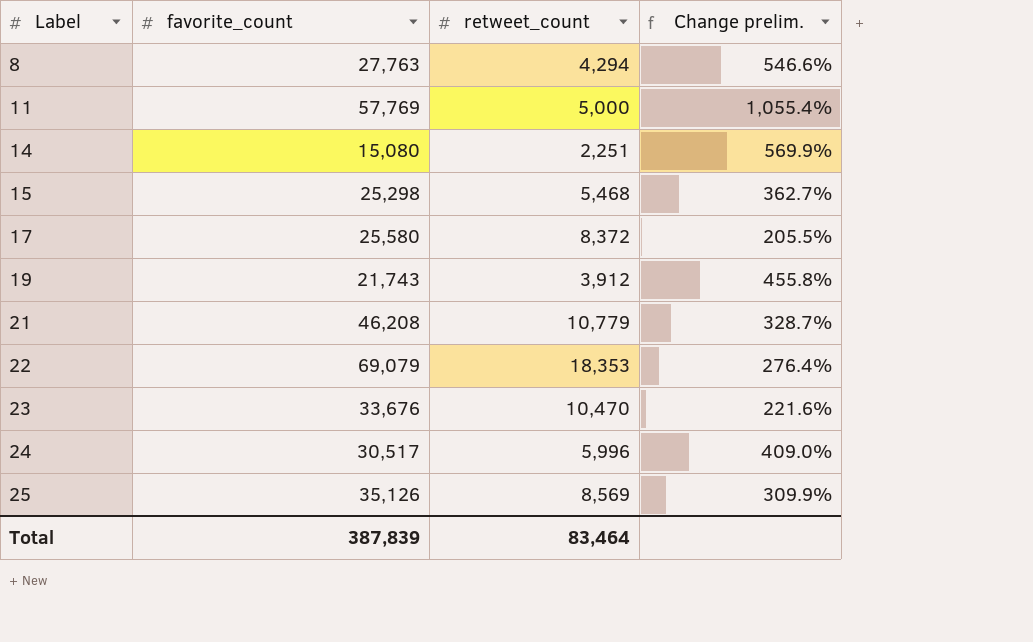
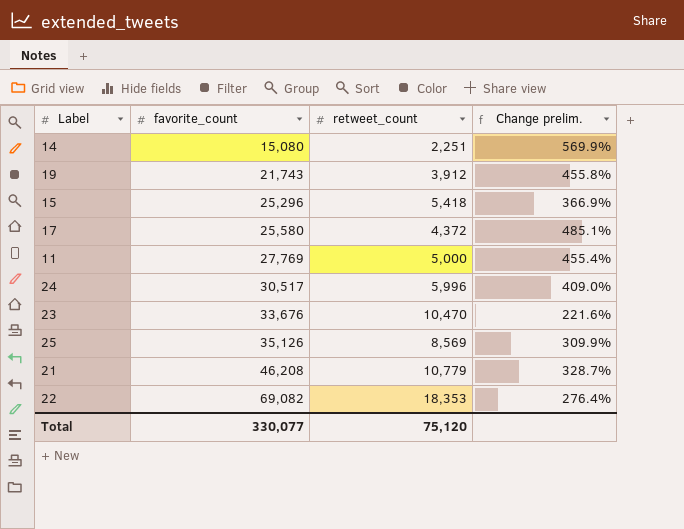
row order: Label ascending -> favorite_count ascending
row 8: 27,763 | 4,294 | 546.6% -> none
15 | favorite_count: 25,298 -> 25,296
15 | retweet_count: 5,468 -> 5,418
15 | Change prelim.: 362.7% -> 366.9%
17 | retweet_count: 8,372 -> 4,372
17 | Change prelim.: 205.5% -> 485.1%
11 | favorite_count: 57,769 -> 27,769
11 | Change prelim.: 1,055.4% -> 455.4%
22 | favorite_count: 69,079 -> 69,082
Total | favorite_count: 387,839 -> 330,077
Total | retweet_count: 83,464 -> 75,120

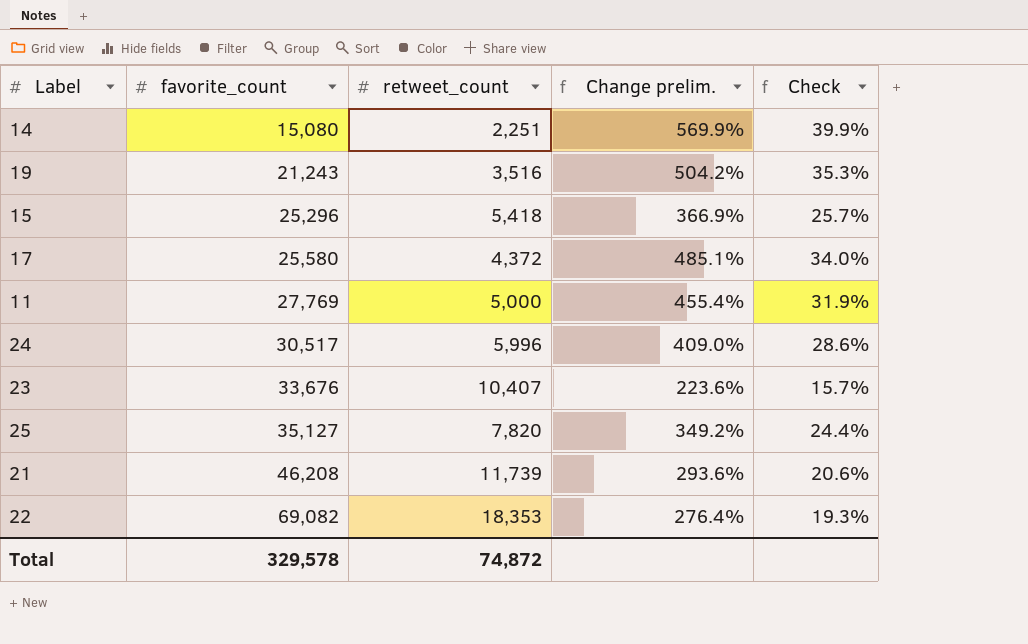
column Check | formula: none -> [Change prelim.] * 0.07
19 | favorite_count: 21,743 -> 21,243
19 | retweet_count: 3,912 -> 3,516
19 | Change prelim.: 455.8% -> 504.2%
23 | retweet_count: 10,470 -> 10,407
23 | Change prelim.: 221.6% -> 223.6%
25 | favorite_count: 35,126 -> 35,127
25 | retweet_count: 8,569 -> 7,820
25 | Change prelim.: 309.9% -> 349.2%
21 | retweet_count: 10,779 -> 11,739
21 | Change prelim.: 328.7% -> 293.6%
Total | favorite_count: 330,077 -> 329,578
Total | retweet_count: 75,120 -> 74,872

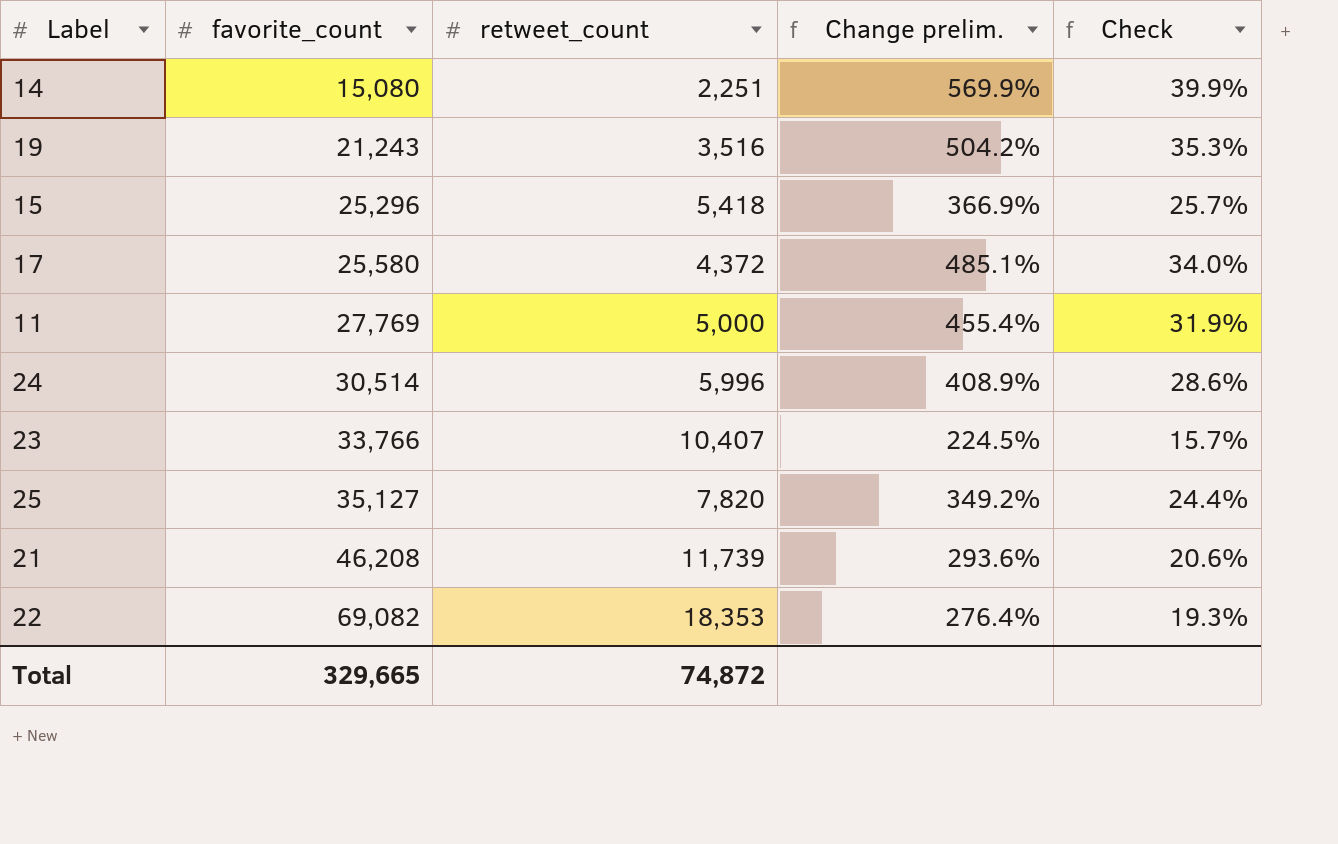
24 | favorite_count: 30,517 -> 30,514
24 | Change prelim.: 409.0% -> 408.9%
23 | favorite_count: 33,676 -> 33,766
23 | Change prelim.: 223.6% -> 224.5%
Total | favorite_count: 329,578 -> 329,665

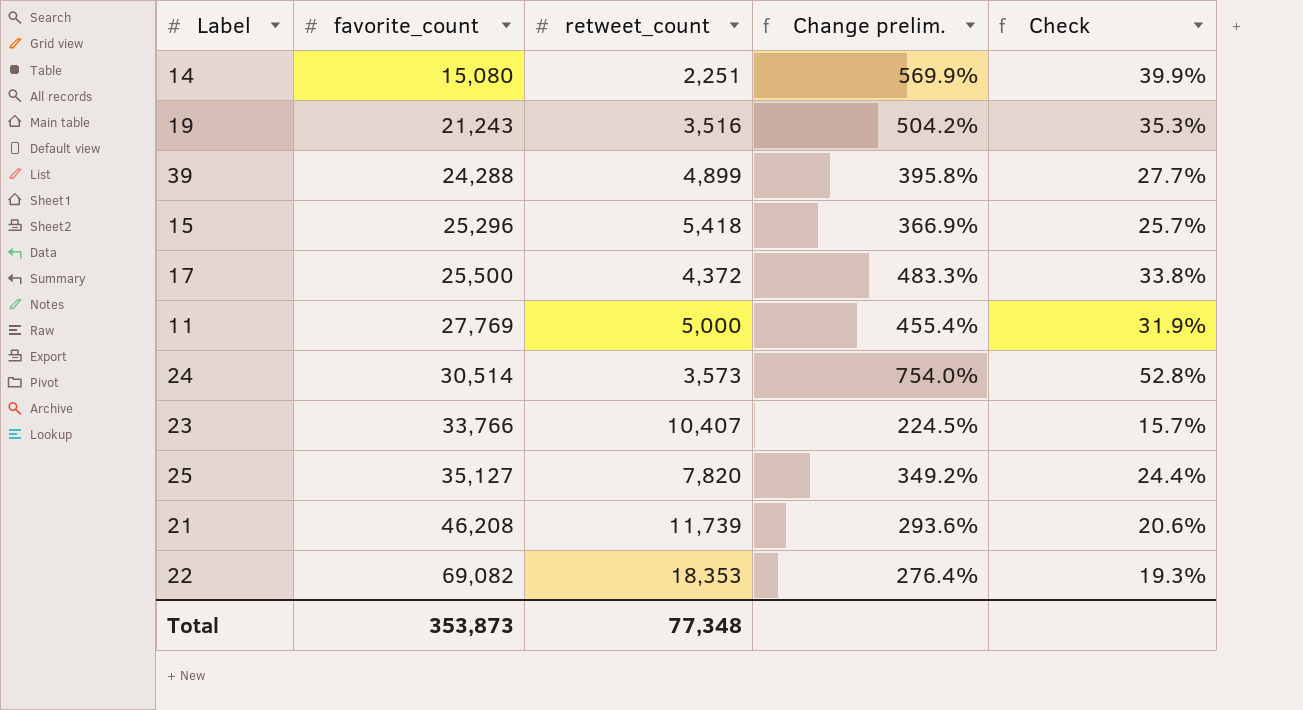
row 39: none -> 24,288 | 4,899 | 395.8% | 27.7%
17 | favorite_count: 25,580 -> 25,500
17 | Change prelim.: 485.1% -> 483.3%
17 | Check: 34.0% -> 33.8%
24 | retweet_count: 5,996 -> 3,573
24 | Change prelim.: 408.9% -> 754.0%
24 | Check: 28.6% -> 52.8%
Total | favorite_count: 329,665 -> 353,873
Total | retweet_count: 74,872 -> 77,348

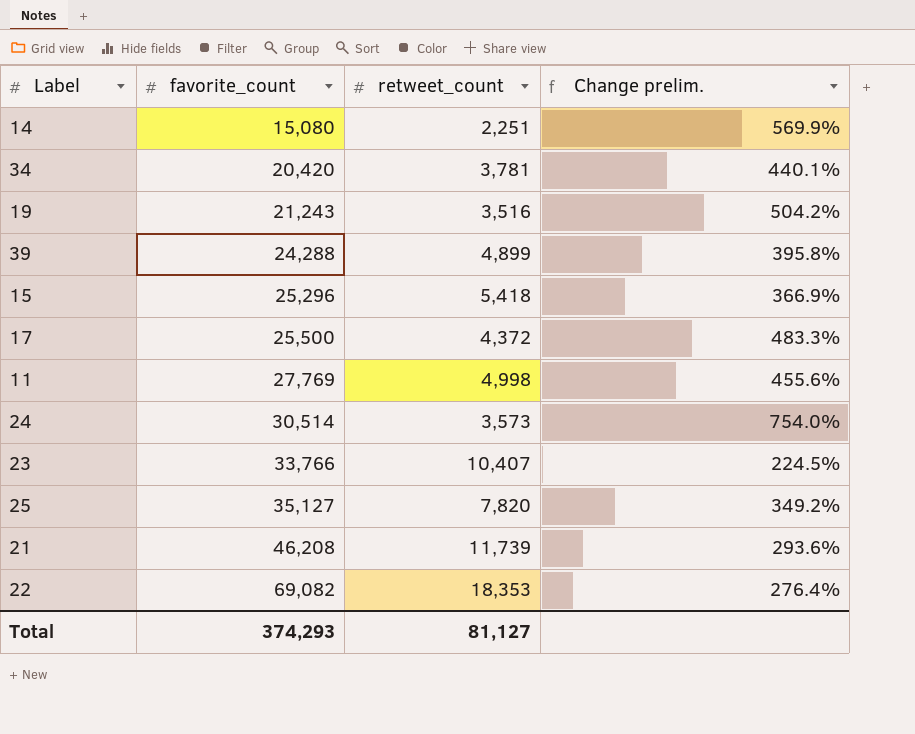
column Check | formula: [Change prelim.] * 0.07 -> none
row 34: none -> 20,420 | 3,781 | 440.1%
11 | retweet_count: 5,000 -> 4,998
11 | Change prelim.: 455.4% -> 455.6%
Total | favorite_count: 353,873 -> 374,293
Total | retweet_count: 77,348 -> 81,127

